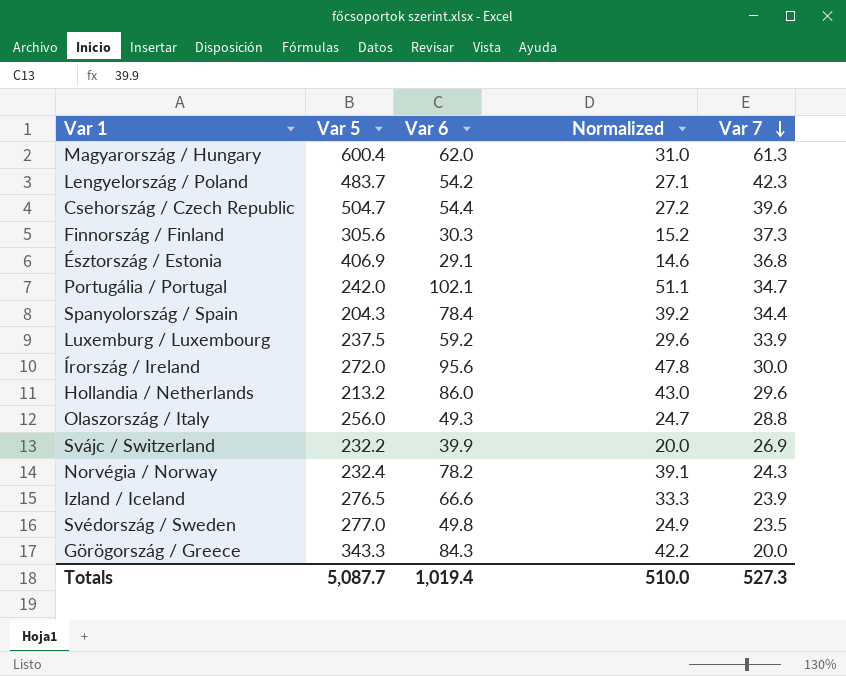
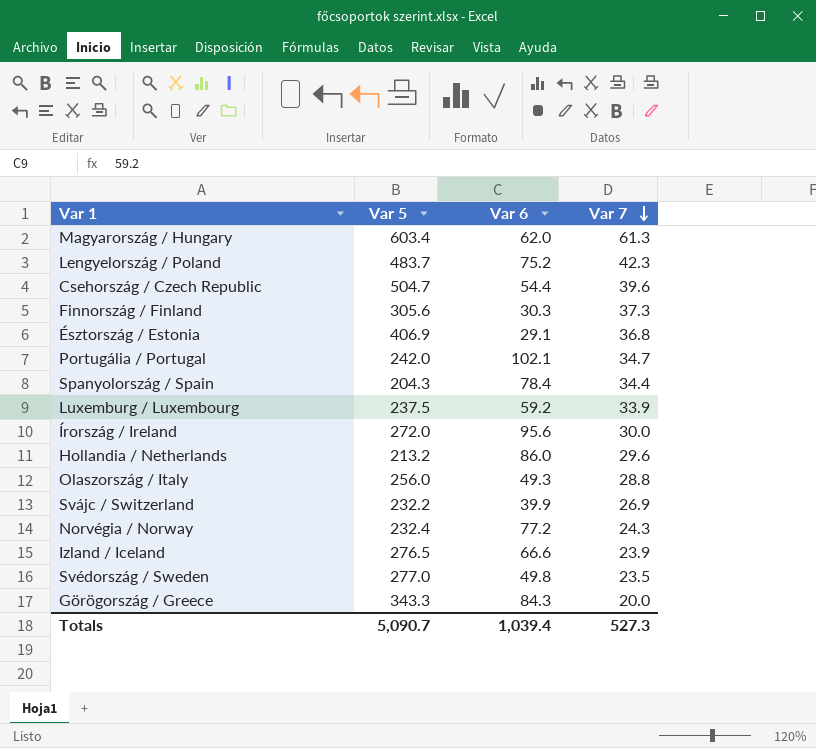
column Normalized | formula: [Var 6] * 0.5 -> none
Magyarország / Hungary | Var 5: 600.4 -> 603.4
Lengyelország / Poland | Var 6: 54.2 -> 75.2
Norvégia / Norway | Var 6: 78.2 -> 77.2
Totals | Var 5: 5,087.7 -> 5,090.7
Totals | Var 6: 1,019.4 -> 1,039.4

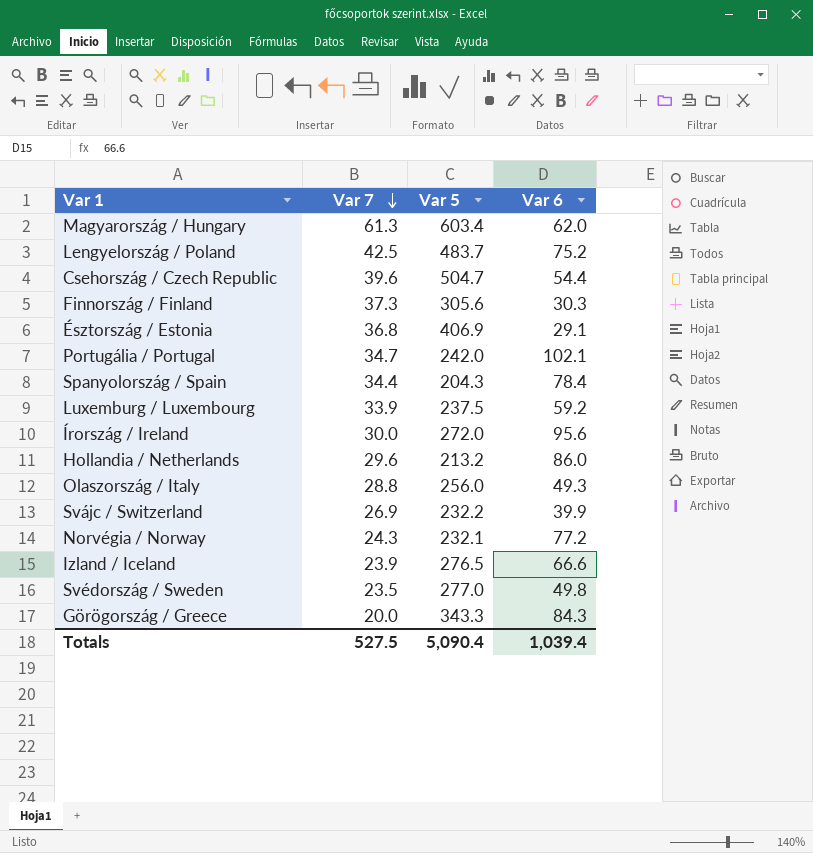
column Var 7 | position: 4 -> 2
Lengyelország / Poland | Var 7: 42.3 -> 42.5
Norvégia / Norway | Var 5: 232.4 -> 232.1
Totals | Var 7: 527.3 -> 527.5
Totals | Var 5: 5,090.7 -> 5,090.4

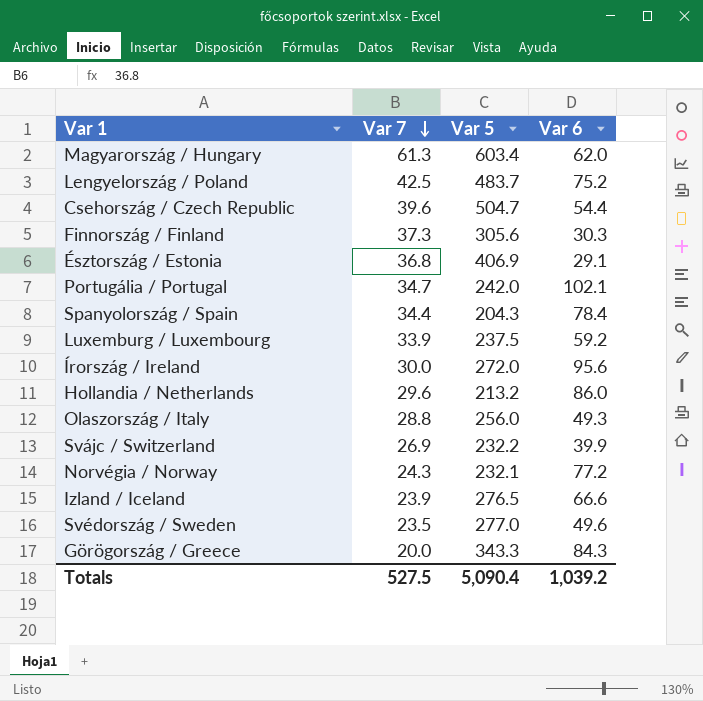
Svédország / Sweden | Var 6: 49.8 -> 49.6
Totals | Var 6: 1,039.4 -> 1,039.2

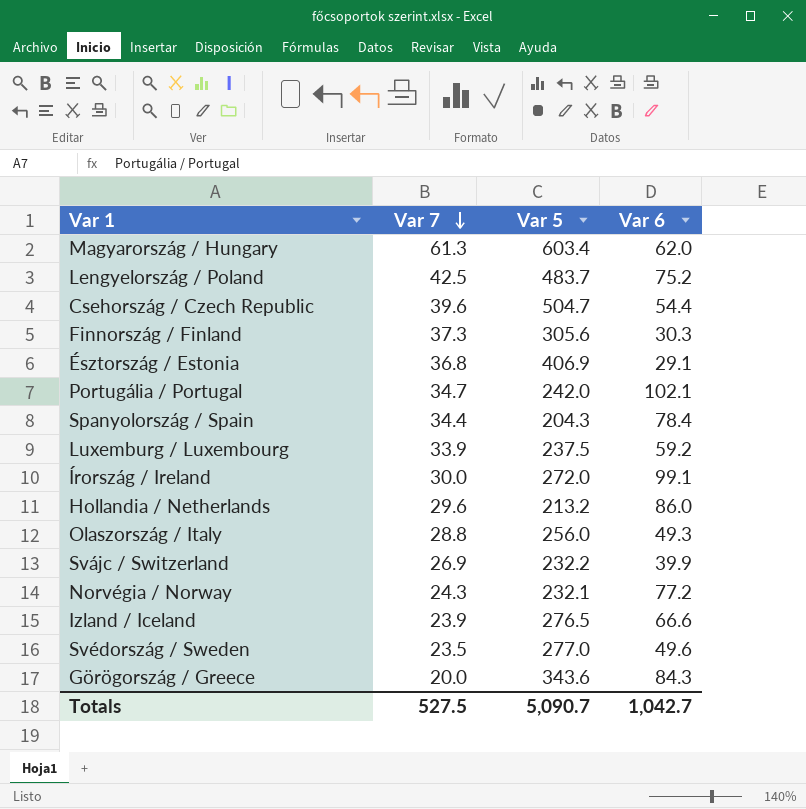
Írország / Ireland | Var 6: 95.6 -> 99.1
Görögország / Greece | Var 5: 343.3 -> 343.6
Totals | Var 5: 5,090.4 -> 5,090.7
Totals | Var 6: 1,039.2 -> 1,042.7

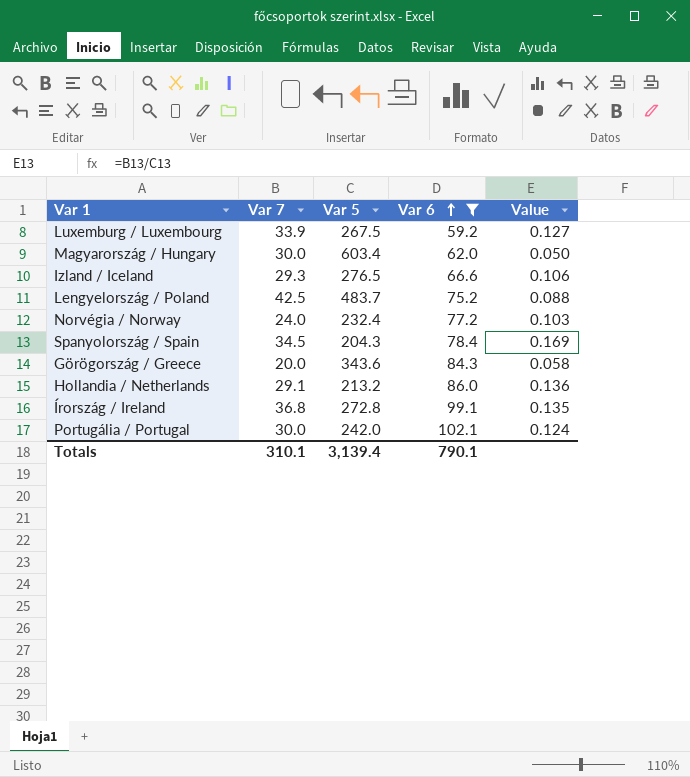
filter: none -> Var 6 >= 59.2
row order: Var 7 descending -> Var 6 ascending
column Value | formula: none -> [Var 7] / [Var 5]
Luxemburg / Luxembourg | Var 5: 237.5 -> 267.5
Magyarország / Hungary | Var 7: 61.3 -> 30.0
Izland / Iceland | Var 7: 23.9 -> 29.3
Norvégia / Norway | Var 7: 24.3 -> 24.0
Norvégia / Norway | Var 5: 232.1 -> 232.4
Spanyolország / Spain | Var 7: 34.4 -> 34.5
Hollandia / Netherlands | Var 7: 29.6 -> 29.1
Írország / Ireland | Var 7: 30.0 -> 36.8
Írország / Ireland | Var 5: 272.0 -> 272.8
Portugália / Portugal | Var 7: 34.7 -> 30.0
Totals | Var 7: 527.5 -> 310.1
Totals | Var 5: 5,090.7 -> 3,139.4
Totals | Var 6: 1,042.7 -> 790.1

